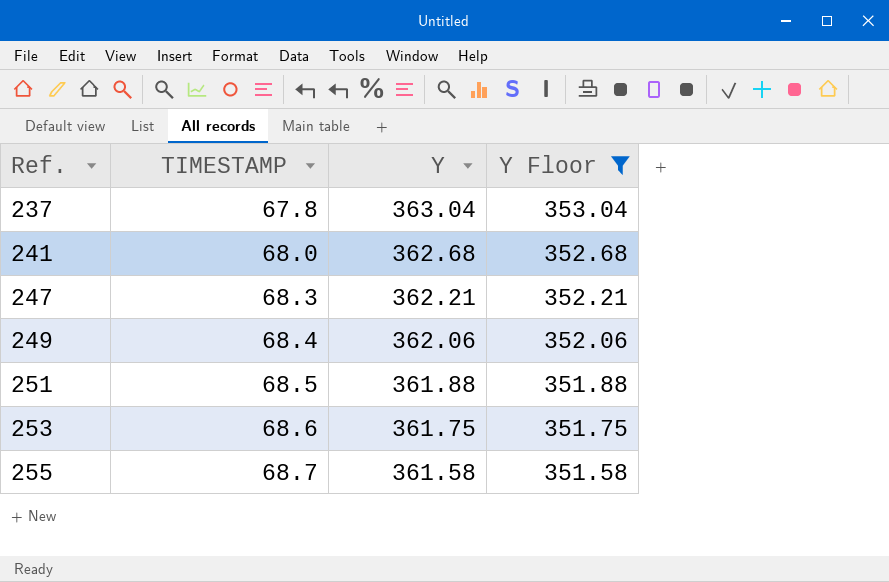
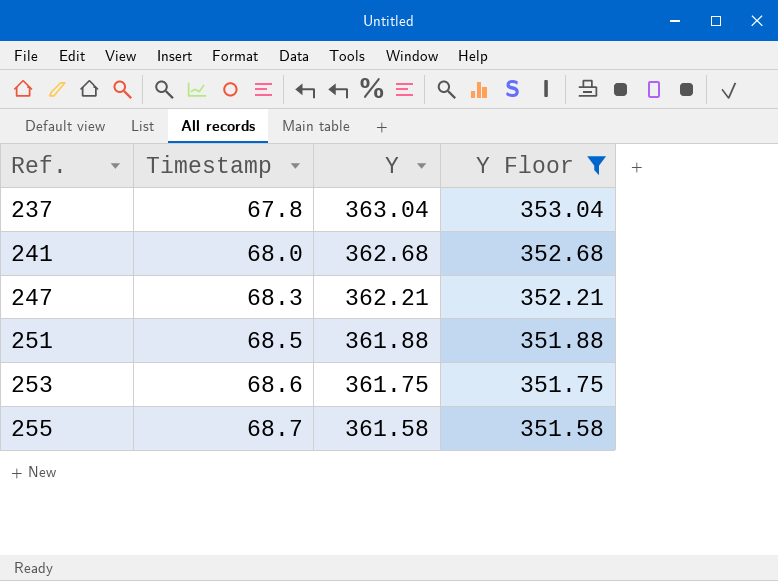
column name: TIMESTAMP -> Timestamp
row 249: 68.4 | 362.06 | 352.06 -> none

